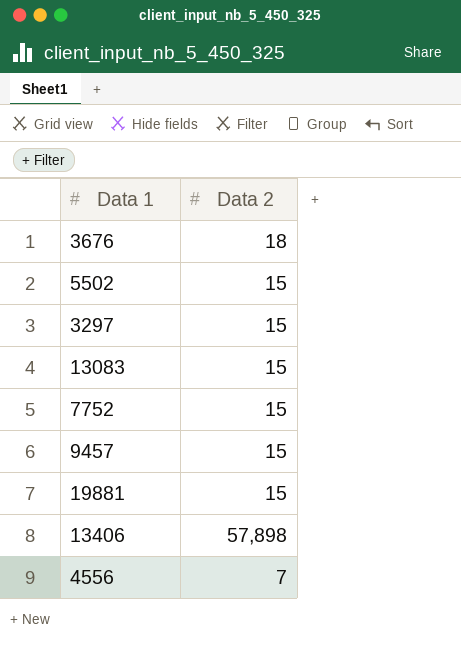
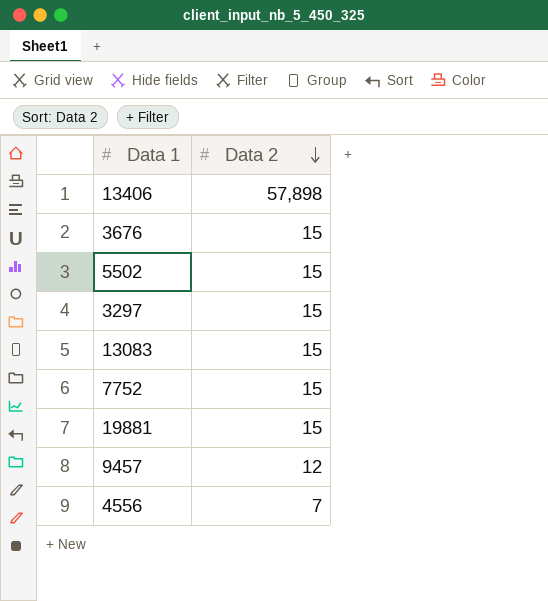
row order: none -> Data 2 descending
3676 | Data 2: 18 -> 15
9457 | Data 2: 15 -> 12

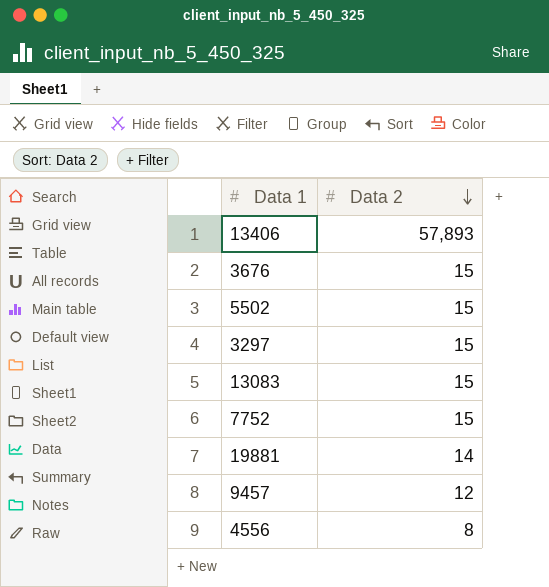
13406 | Data 2: 57,898 -> 57,893
19881 | Data 2: 15 -> 14
4556 | Data 2: 7 -> 8

